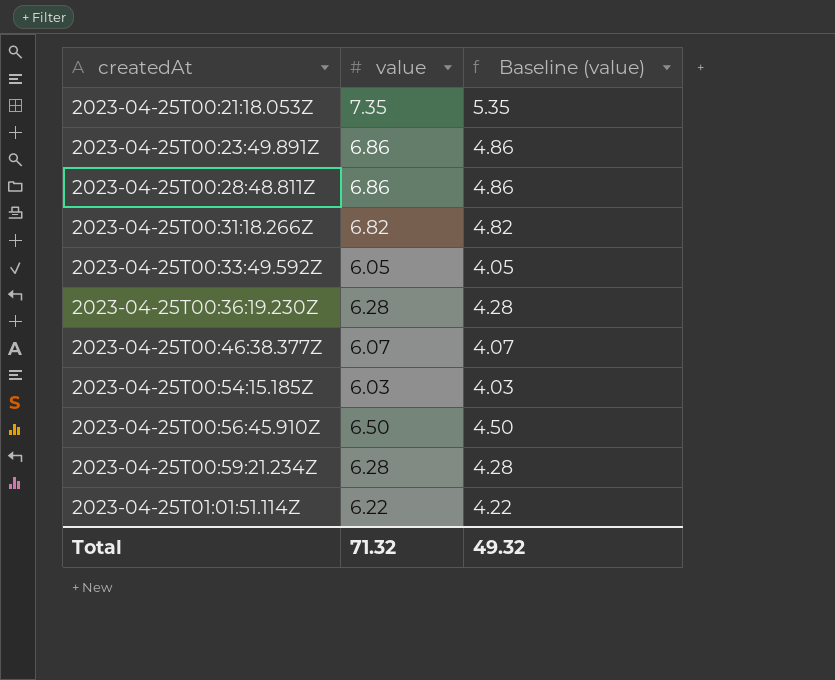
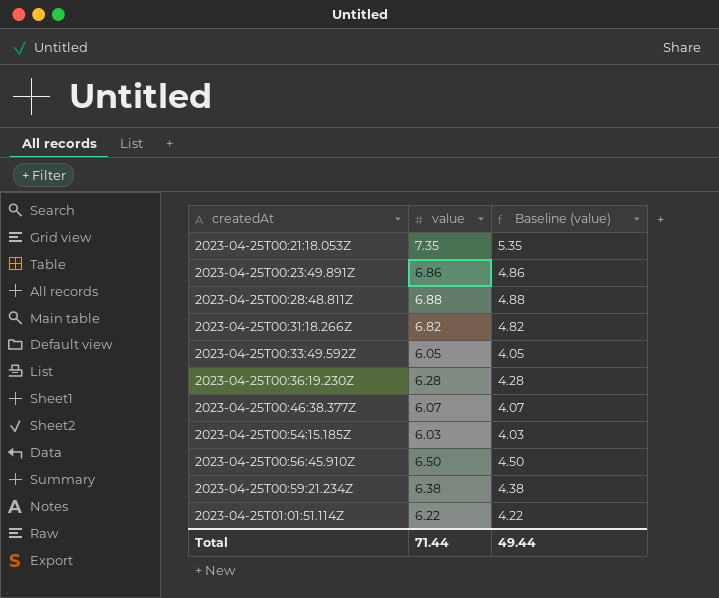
2023-04-25T00:28:48.811Z | value: 6.86 -> 6.88
2023-04-25T00:28:48.811Z | Baseline (value): 4.86 -> 4.88
2023-04-25T00:59:21.234Z | value: 6.28 -> 6.38
2023-04-25T00:59:21.234Z | Baseline (value): 4.28 -> 4.38
Total | value: 71.32 -> 71.44
Total | Baseline (value): 49.32 -> 49.44

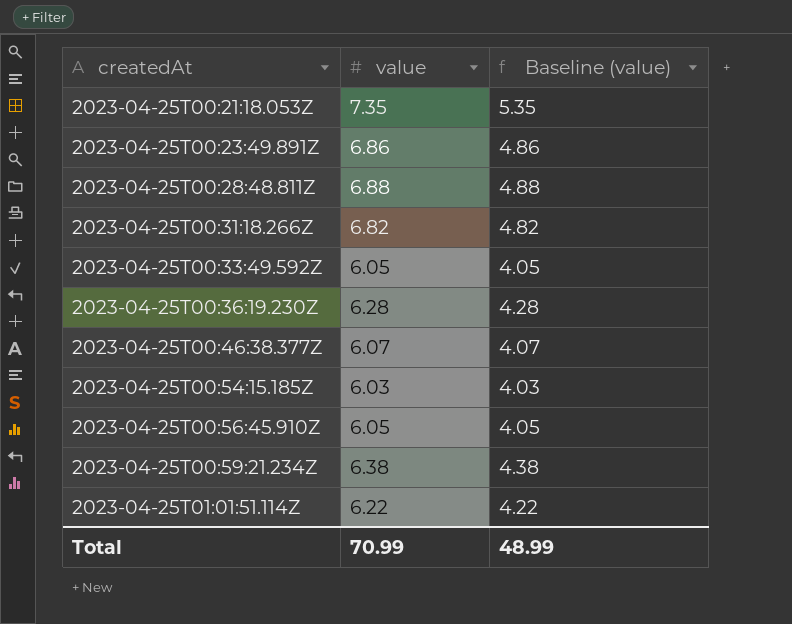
2023-04-25T00:56:45.910Z | value: 6.50 -> 6.05
2023-04-25T00:56:45.910Z | Baseline (value): 4.50 -> 4.05
Total | value: 71.44 -> 70.99
Total | Baseline (value): 49.44 -> 48.99

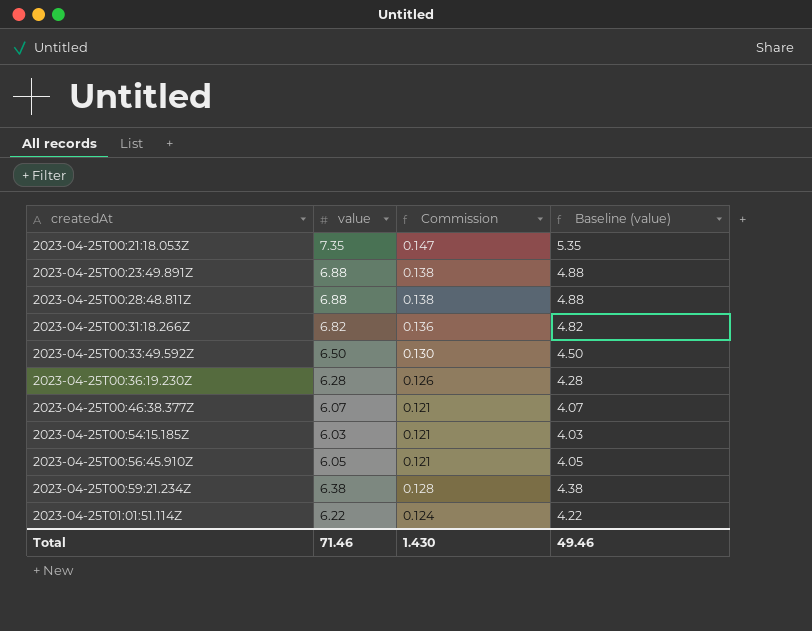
column Commission | formula: none -> [value] * 0.02
2023-04-25T00:23:49.891Z | value: 6.86 -> 6.88
2023-04-25T00:23:49.891Z | Baseline (value): 4.86 -> 4.88
2023-04-25T00:33:49.592Z | value: 6.05 -> 6.50
2023-04-25T00:33:49.592Z | Baseline (value): 4.05 -> 4.50
Total | value: 70.99 -> 71.46
Total | Baseline (value): 48.99 -> 49.46

